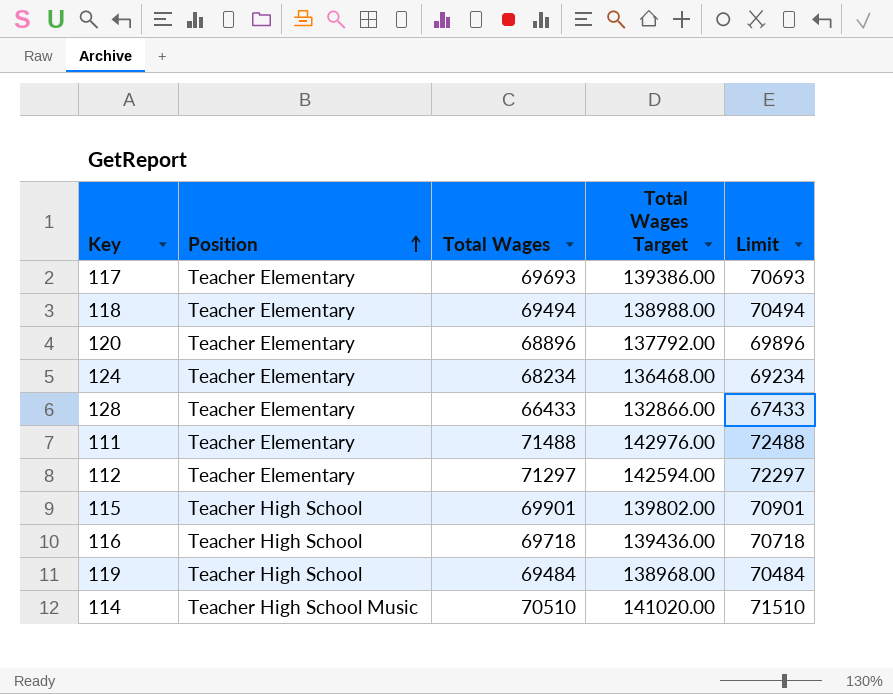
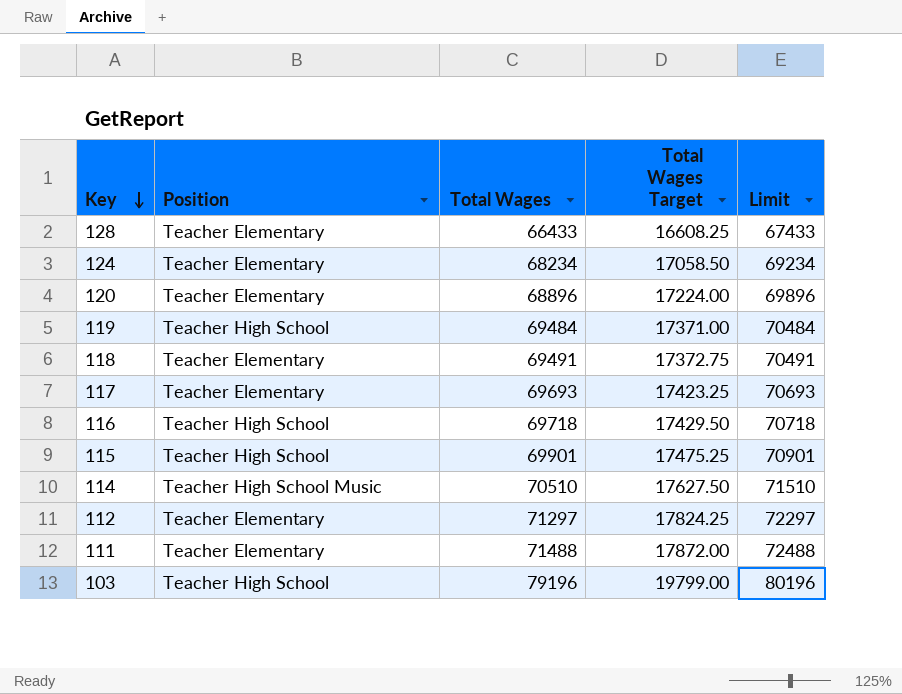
row order: Position ascending -> Key descending
column Total Wages Target | formula: [Total Wages] * 2 -> [Total Wages] * 0.25
118 | Total Wages: 69494 -> 69491
118 | Limit: 70494 -> 70491
row 103: none -> Teacher High School | 79196 | 19799.00 | 80196

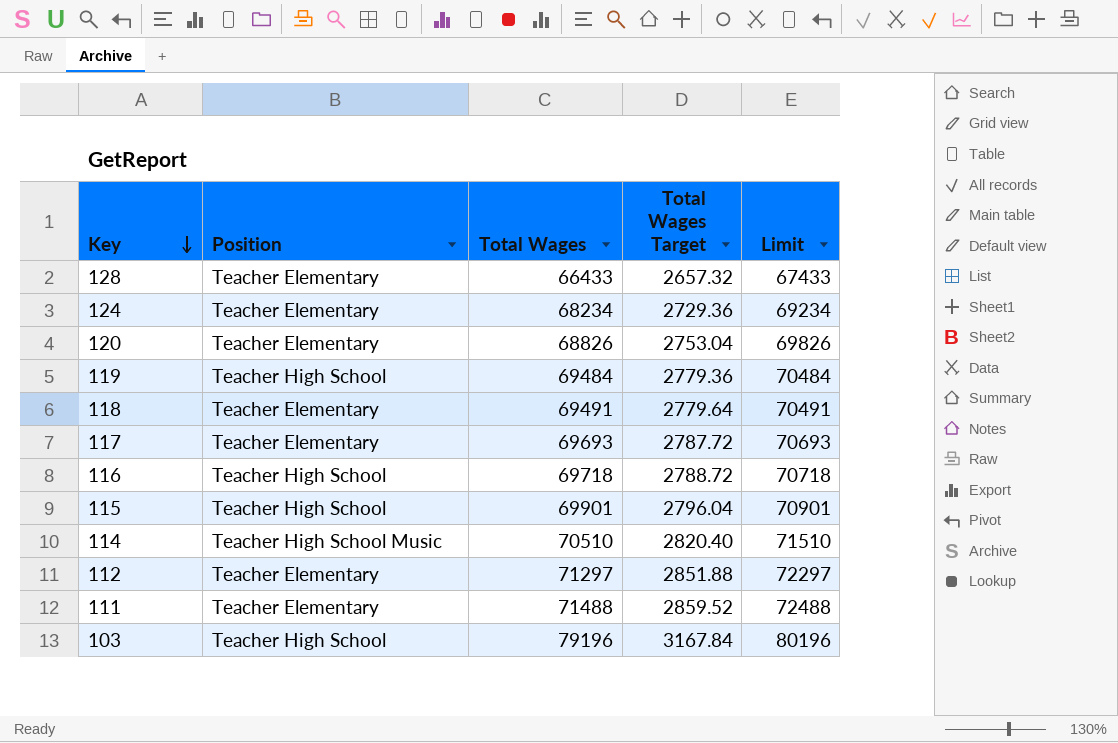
column Total Wages Target | formula: [Total Wages] * 0.25 -> [Total Wages] * 0.04
120 | Total Wages: 68896 -> 68826
120 | Limit: 69896 -> 69826

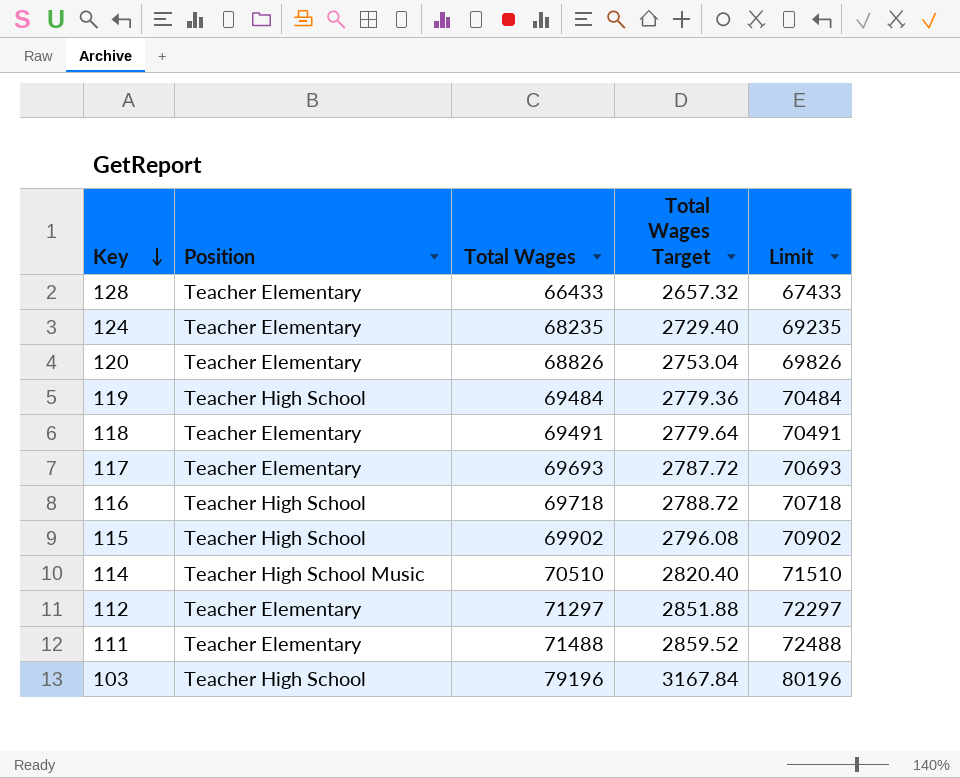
124 | Total Wages: 68234 -> 68235
124 | Total Wages Target: 2729.36 -> 2729.40
124 | Limit: 69234 -> 69235
115 | Total Wages: 69901 -> 69902
115 | Total Wages Target: 2796.04 -> 2796.08
115 | Limit: 70901 -> 70902

